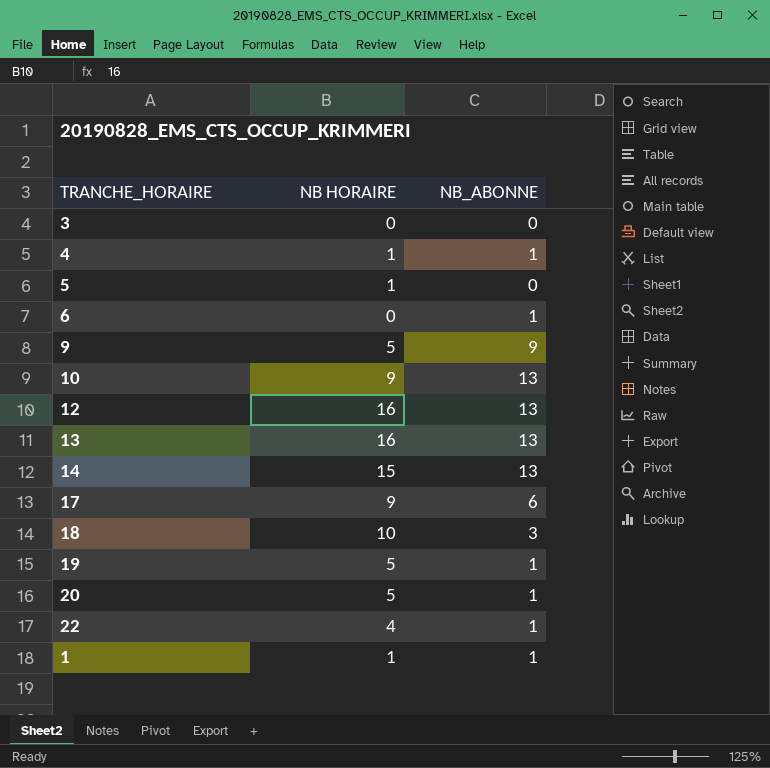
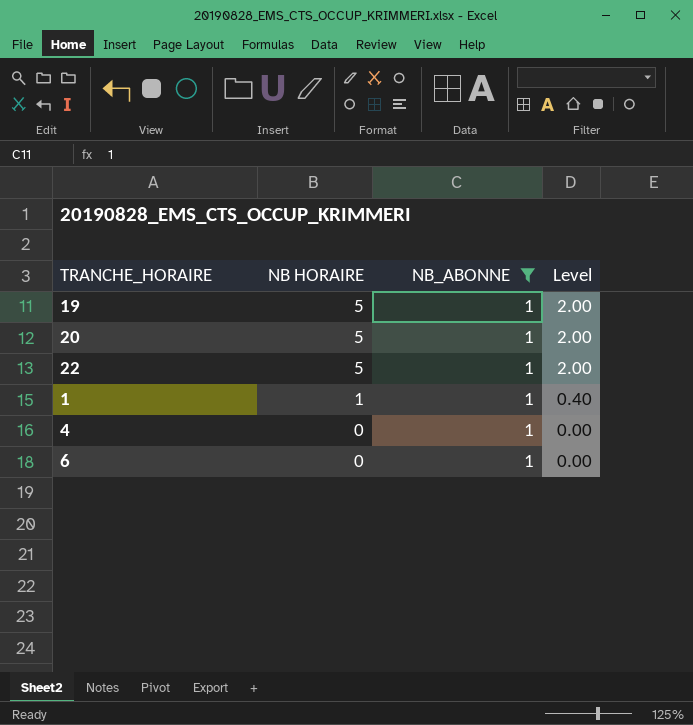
filter: none -> NB_ABONNE = 1
row order: none -> NB HORAIRE descending
column Level | formula: none -> [NB HORAIRE] * 0.4
22 | NB HORAIRE: 4 -> 5
4 | NB HORAIRE: 1 -> 0

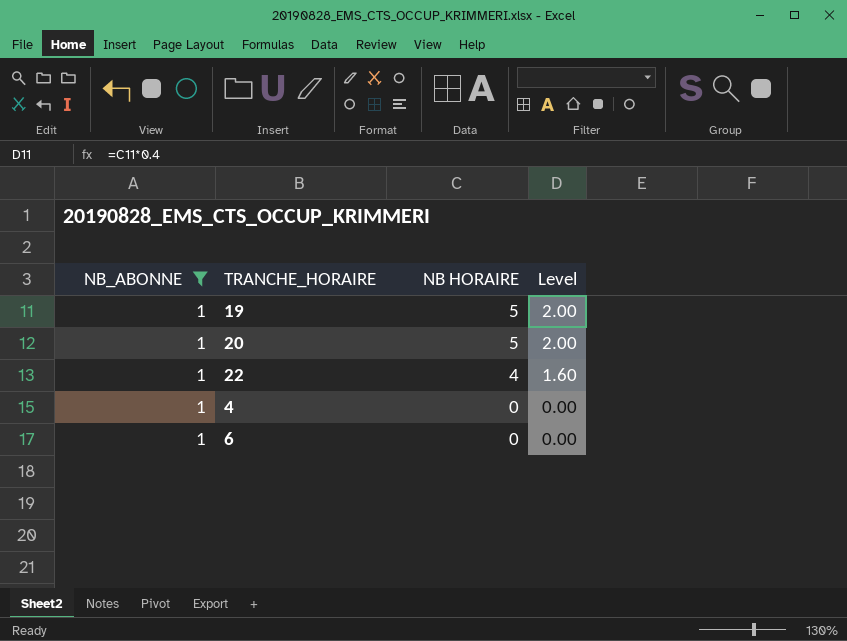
column NB_ABONNE | position: 3 -> 1
row 1: 1 | 1 | 0.40 -> none
22 | NB HORAIRE: 5 -> 4
22 | Level: 2.00 -> 1.60

